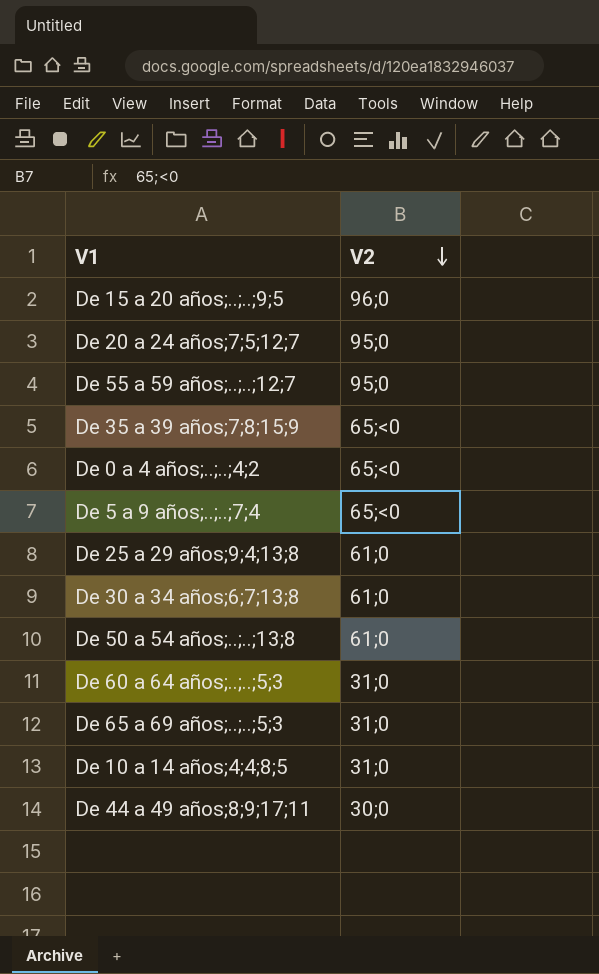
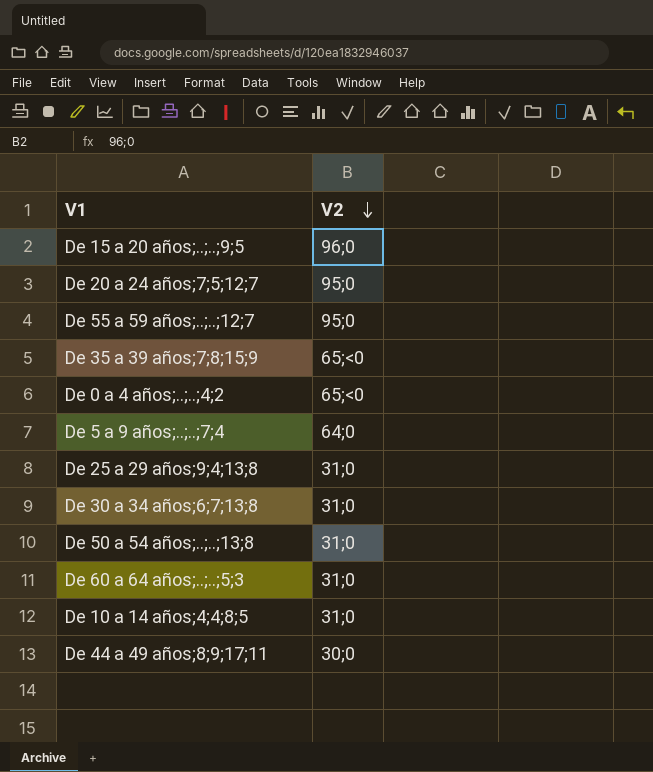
row De 65 a 69 años;..;..;5;3: 31;0 -> none
De 5 a 9 años;..;..;7;4 | V2: 65;<0 -> 64;0
De 25 a 29 años;9;4;13;8 | V2: 61;0 -> 31;0
De 30 a 34 años;6;7;13;8 | V2: 61;0 -> 31;0
De 50 a 54 años;..;..;13;8 | V2: 61;0 -> 31;0

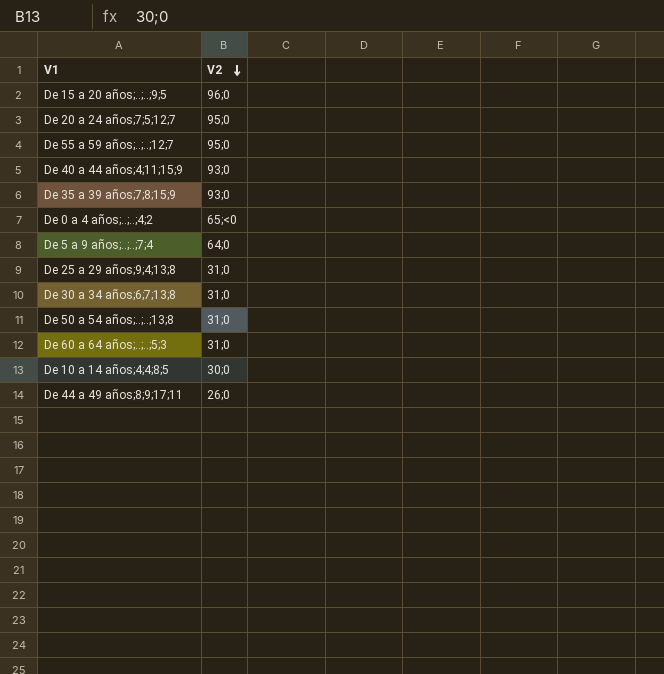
row De 40 a 44 años;4;11;15;9: none -> 93;0
De 35 a 39 años;7;8;15;9 | V2: 65;<0 -> 93;0
De 10 a 14 años;4;4;8;5 | V2: 31;0 -> 30;0
De 44 a 49 años;8;9;17;11 | V2: 30;0 -> 26;0

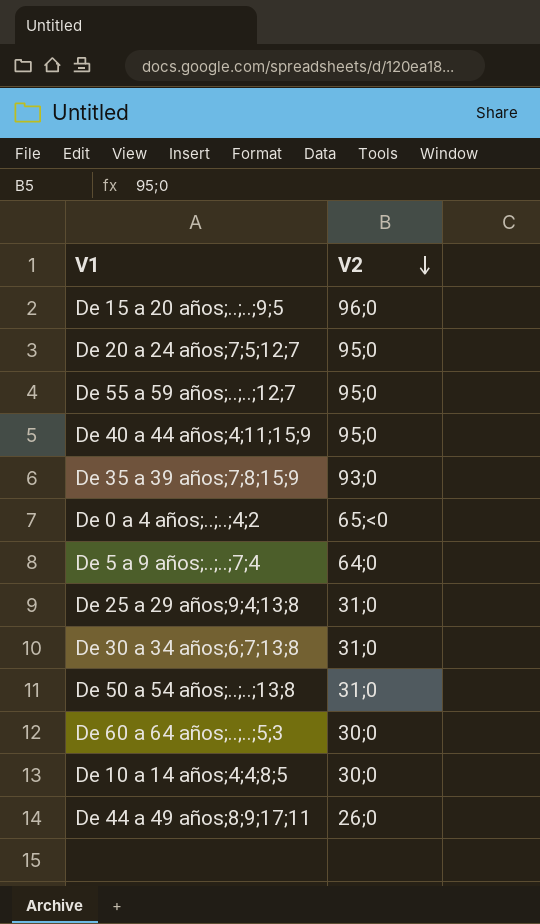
De 40 a 44 años;4;11;15;9 | V2: 93;0 -> 95;0
De 60 a 64 años;..;..;5;3 | V2: 31;0 -> 30;0

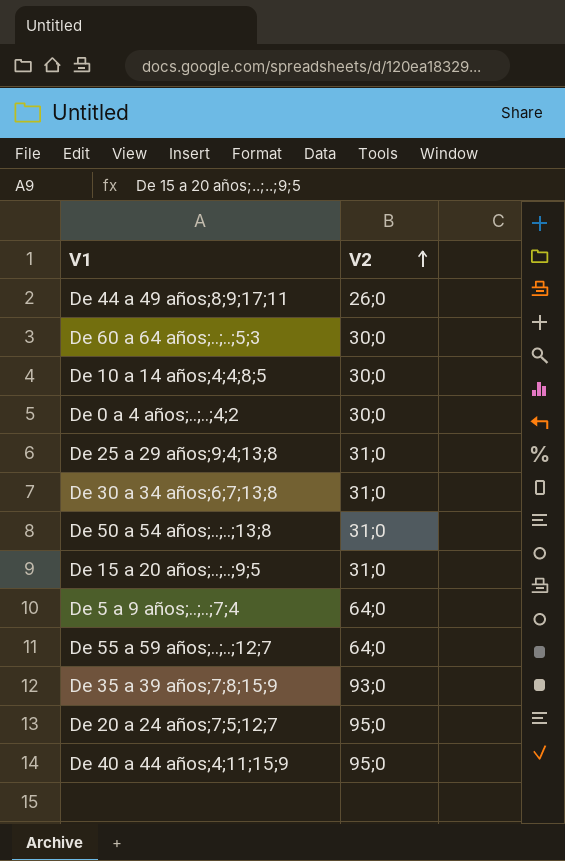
row order: V2 descending -> V2 ascending
De 0 a 4 años;..;..;4;2 | V2: 65;<0 -> 30;0
De 15 a 20 años;..;..;9;5 | V2: 96;0 -> 31;0
De 55 a 59 años;..;..;12;7 | V2: 95;0 -> 64;0

